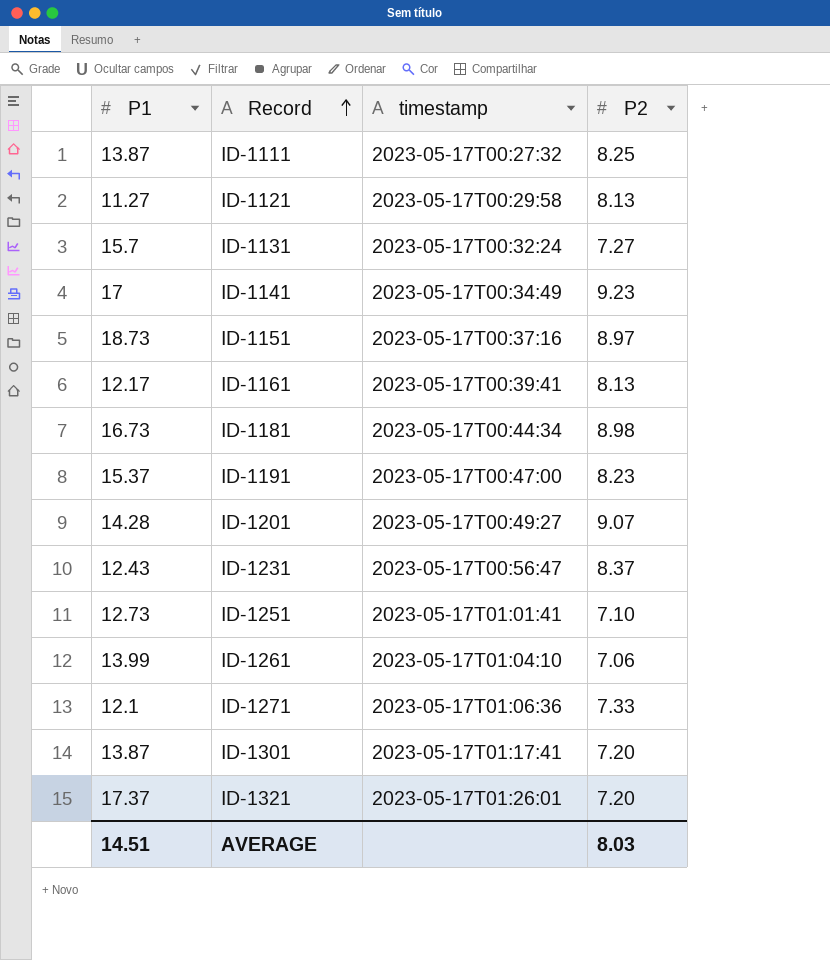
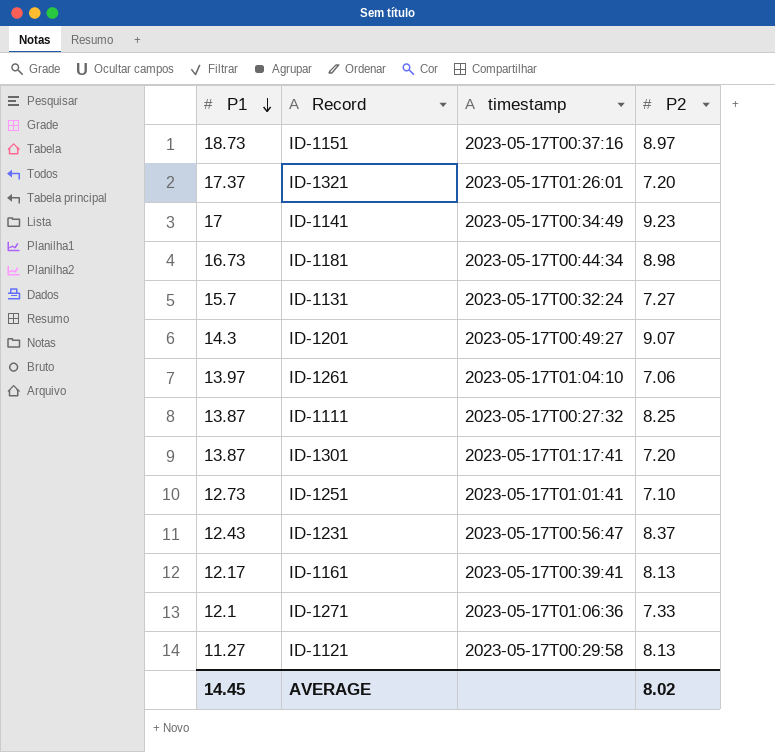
row order: Record ascending -> P1 descending
row ID-1191: 15.37 | 2023-05-17T00:47:00 | 8.23 -> none
ID-1201 | P1: 14.28 -> 14.3
ID-1261 | P1: 13.99 -> 13.97
AVERAGE | P1: 14.51 -> 14.45
AVERAGE | P2: 8.03 -> 8.02

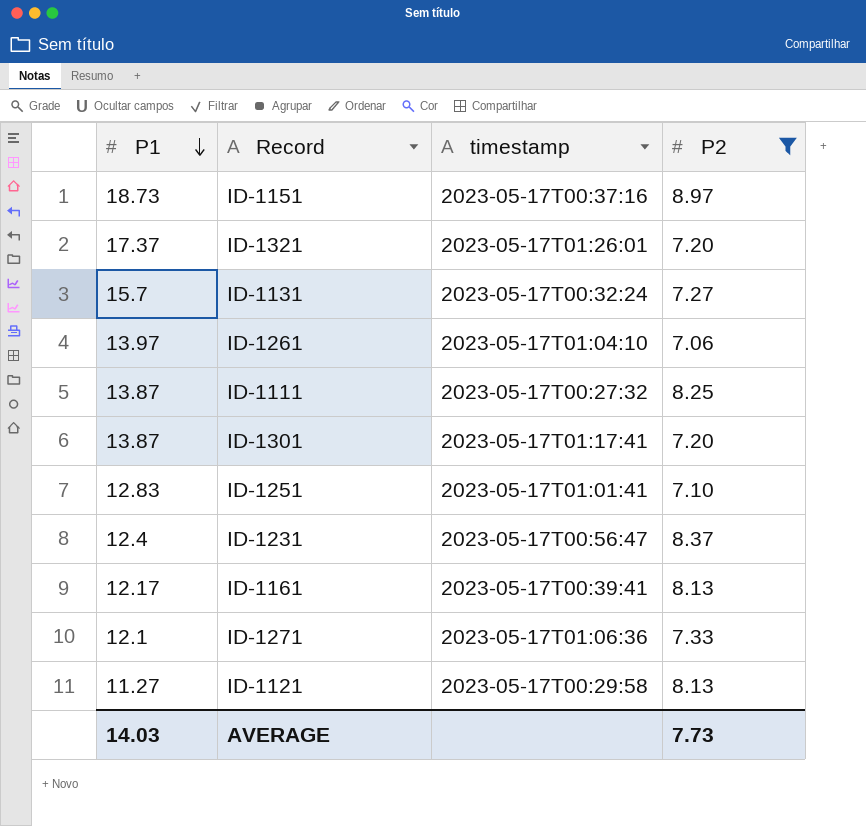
filter: none -> P2 <= 8.97
ID-1251 | P1: 12.73 -> 12.83
ID-1231 | P1: 12.43 -> 12.4
AVERAGE | P1: 14.45 -> 14.03
AVERAGE | P2: 8.02 -> 7.73

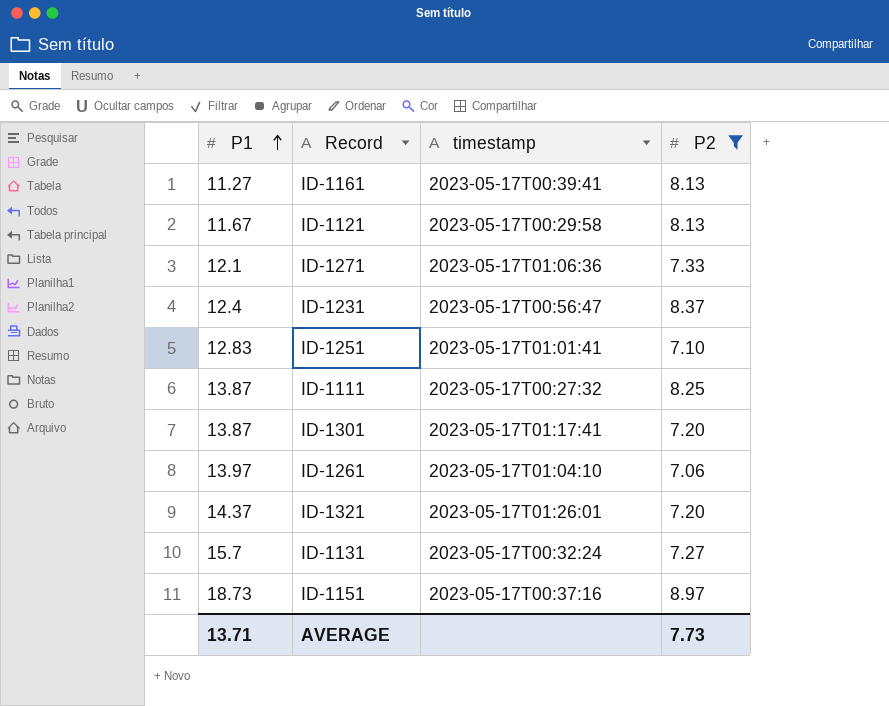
row order: P1 descending -> P1 ascending
ID-1161 | P1: 12.17 -> 11.27
ID-1121 | P1: 11.27 -> 11.67
ID-1321 | P1: 17.37 -> 14.37
AVERAGE | P1: 14.03 -> 13.71

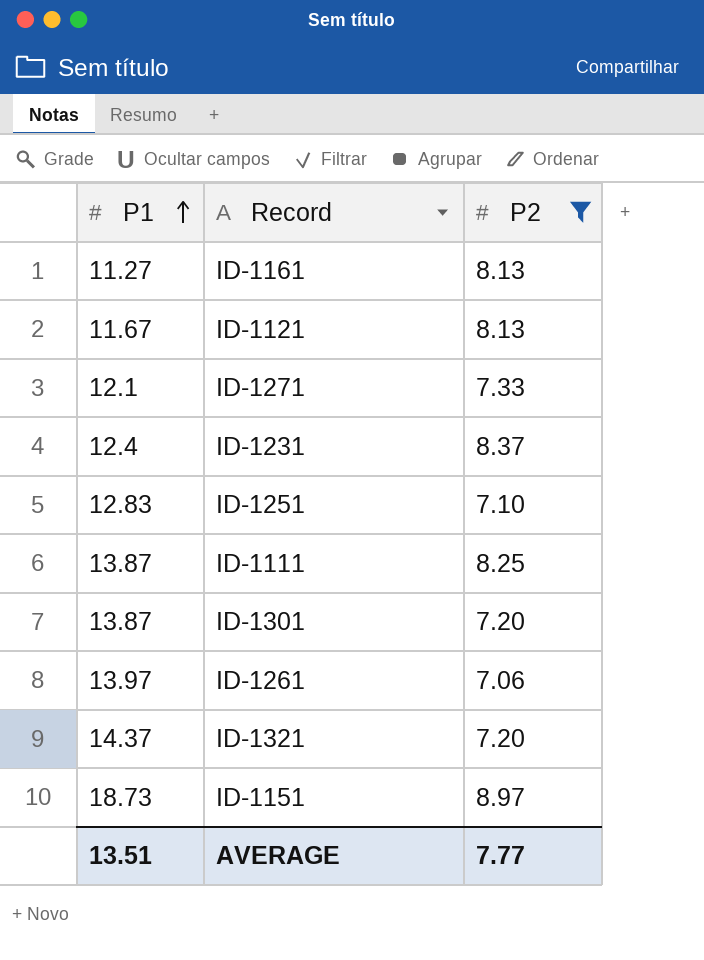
column timestamp | position: 3 -> none
row ID-1131: 15.7 | 2023-05-17T00:32:24 | 7.27 -> none
AVERAGE | P1: 13.71 -> 13.51
AVERAGE | P2: 7.73 -> 7.77

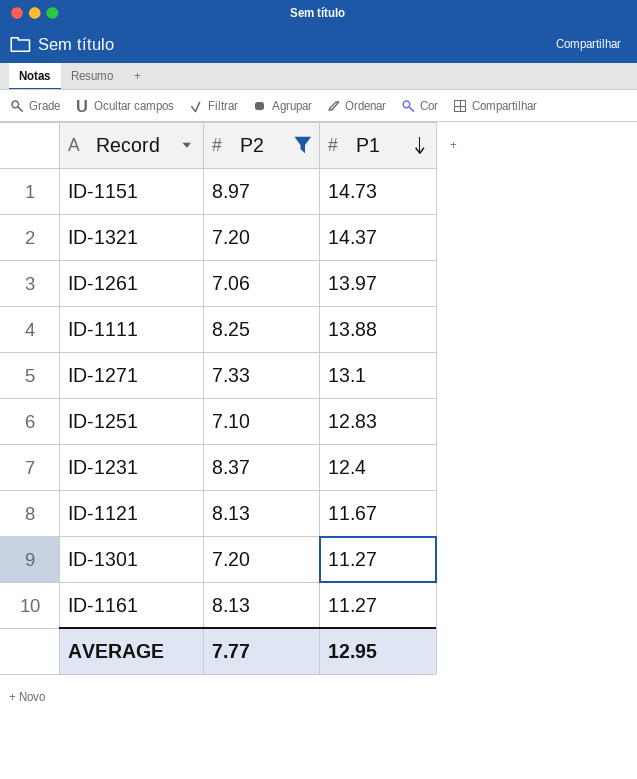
row order: P1 ascending -> P1 descending
column P1 | position: 1 -> 3
ID-1151 | P1: 18.73 -> 14.73
ID-1111 | P1: 13.87 -> 13.88
ID-1271 | P1: 12.1 -> 13.1
ID-1301 | P1: 13.87 -> 11.27
AVERAGE | P1: 13.51 -> 12.95

